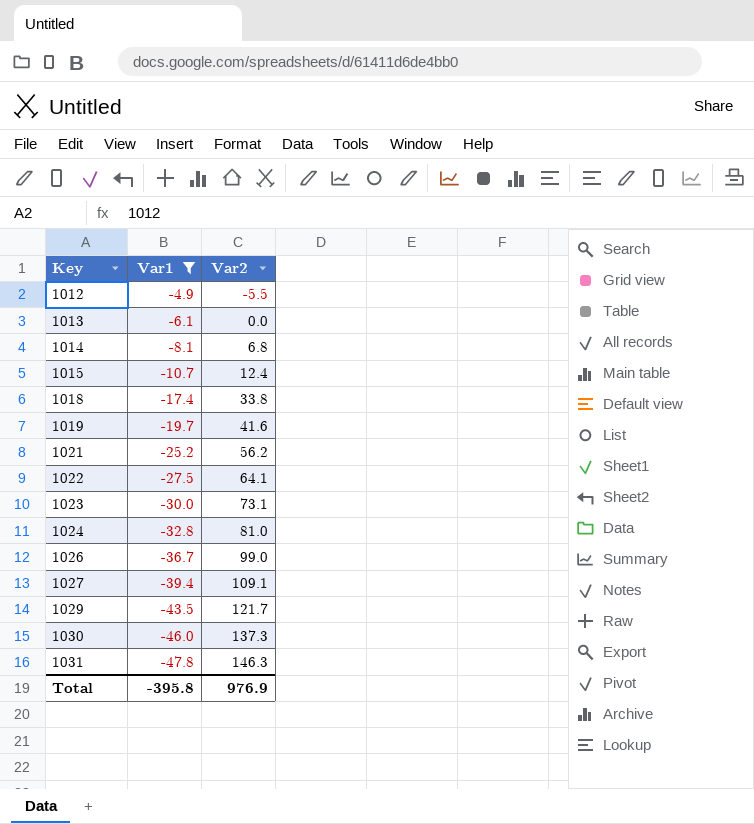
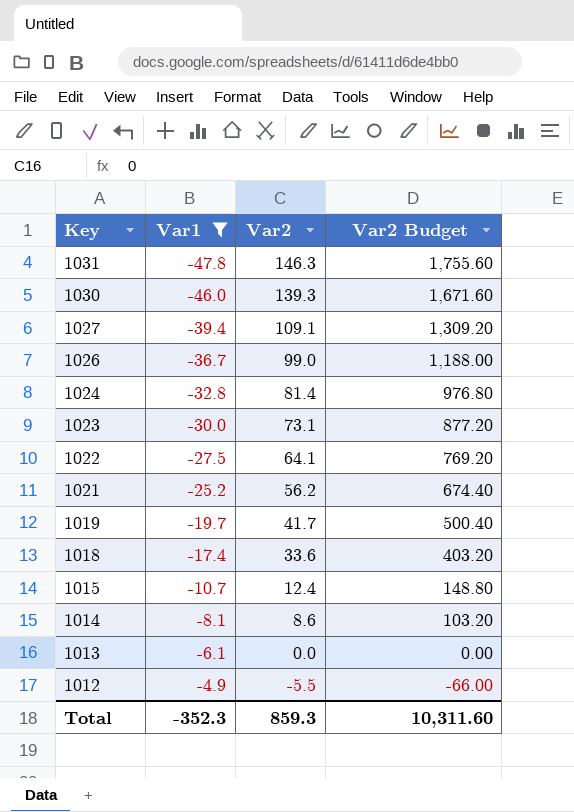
row order: Key ascending -> Key descending
column Var2 Budget | formula: none -> [Var2] * 12
row 1029: -43.5 | 121.7 -> none
1030 | Var2: 137.3 -> 139.3
1024 | Var2: 81.0 -> 81.4
1019 | Var2: 41.6 -> 41.7
1018 | Var2: 33.8 -> 33.6
1014 | Var2: 6.8 -> 8.6
Total | Var1: -395.8 -> -352.3
Total | Var2: 976.9 -> 859.3

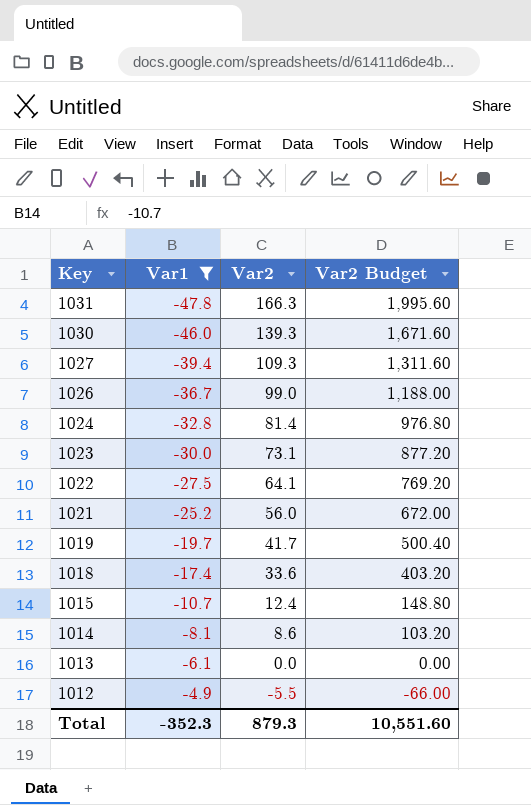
1031 | Var2: 146.3 -> 166.3
1031 | Var2 Budget: 1,755.60 -> 1,995.60
1027 | Var2: 109.1 -> 109.3
1027 | Var2 Budget: 1,309.20 -> 1,311.60
1021 | Var2: 56.2 -> 56.0
1021 | Var2 Budget: 674.40 -> 672.00
Total | Var2: 859.3 -> 879.3
Total | Var2 Budget: 10,311.60 -> 10,551.60

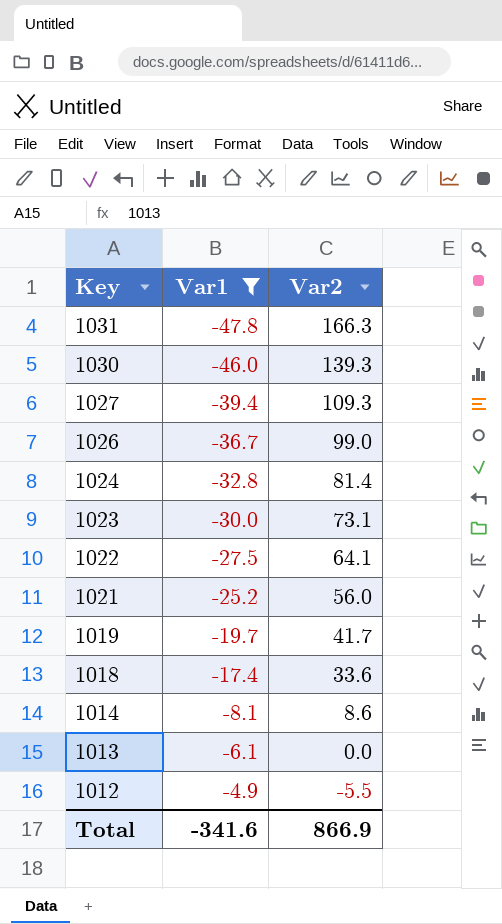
column Var2 Budget | formula: [Var2] * 12 -> none
row 1015: -10.7 | 12.4 | 148.80 -> none
Total | Var1: -352.3 -> -341.6
Total | Var2: 879.3 -> 866.9

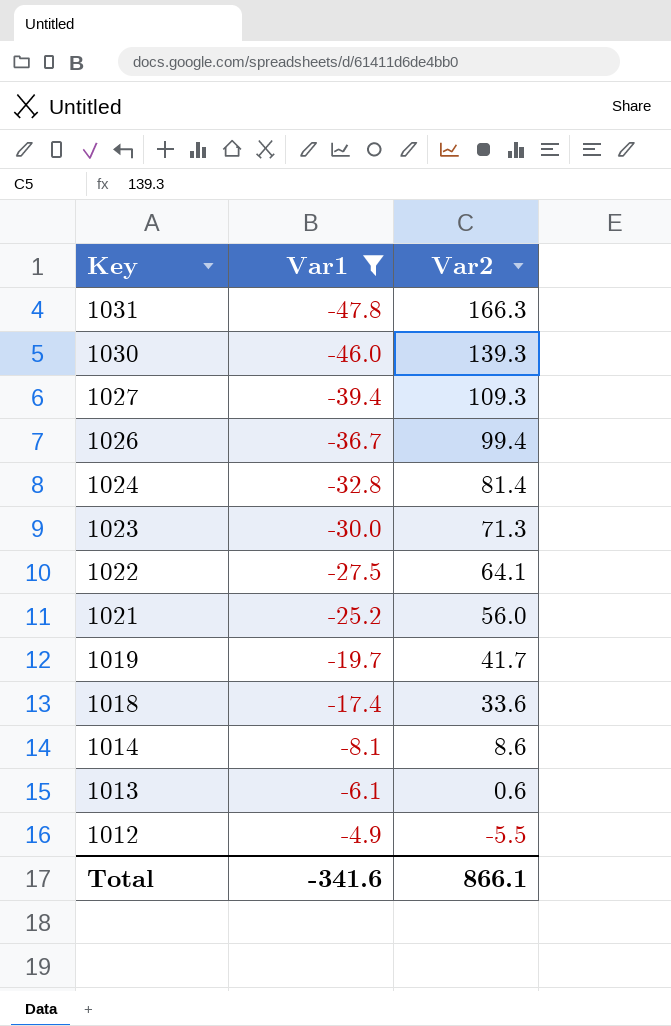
1026 | Var2: 99.0 -> 99.4
1023 | Var2: 73.1 -> 71.3
1013 | Var2: 0.0 -> 0.6
Total | Var2: 866.9 -> 866.1

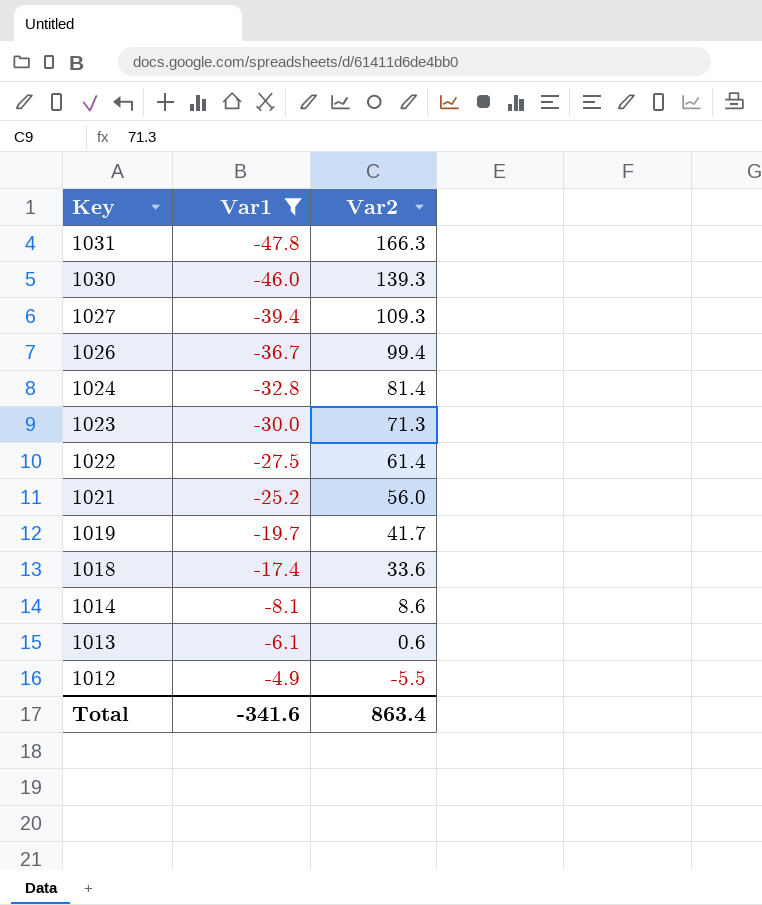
1022 | Var2: 64.1 -> 61.4
Total | Var2: 866.1 -> 863.4

